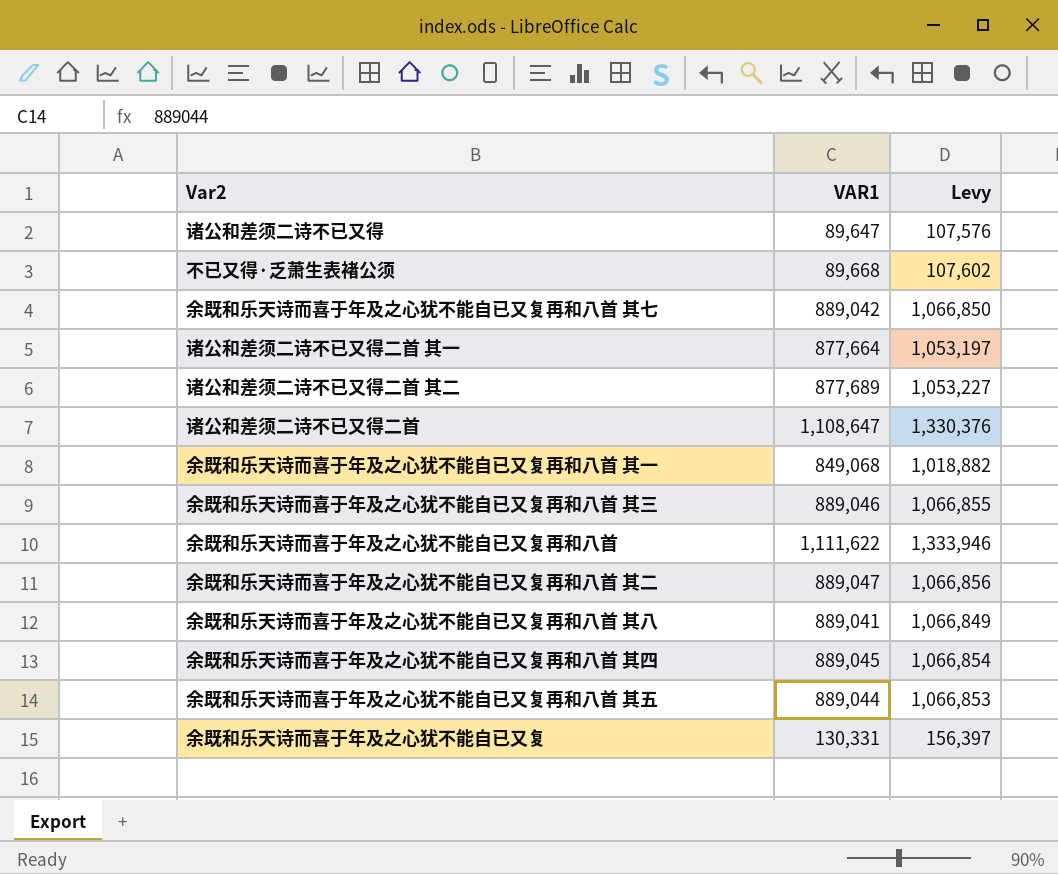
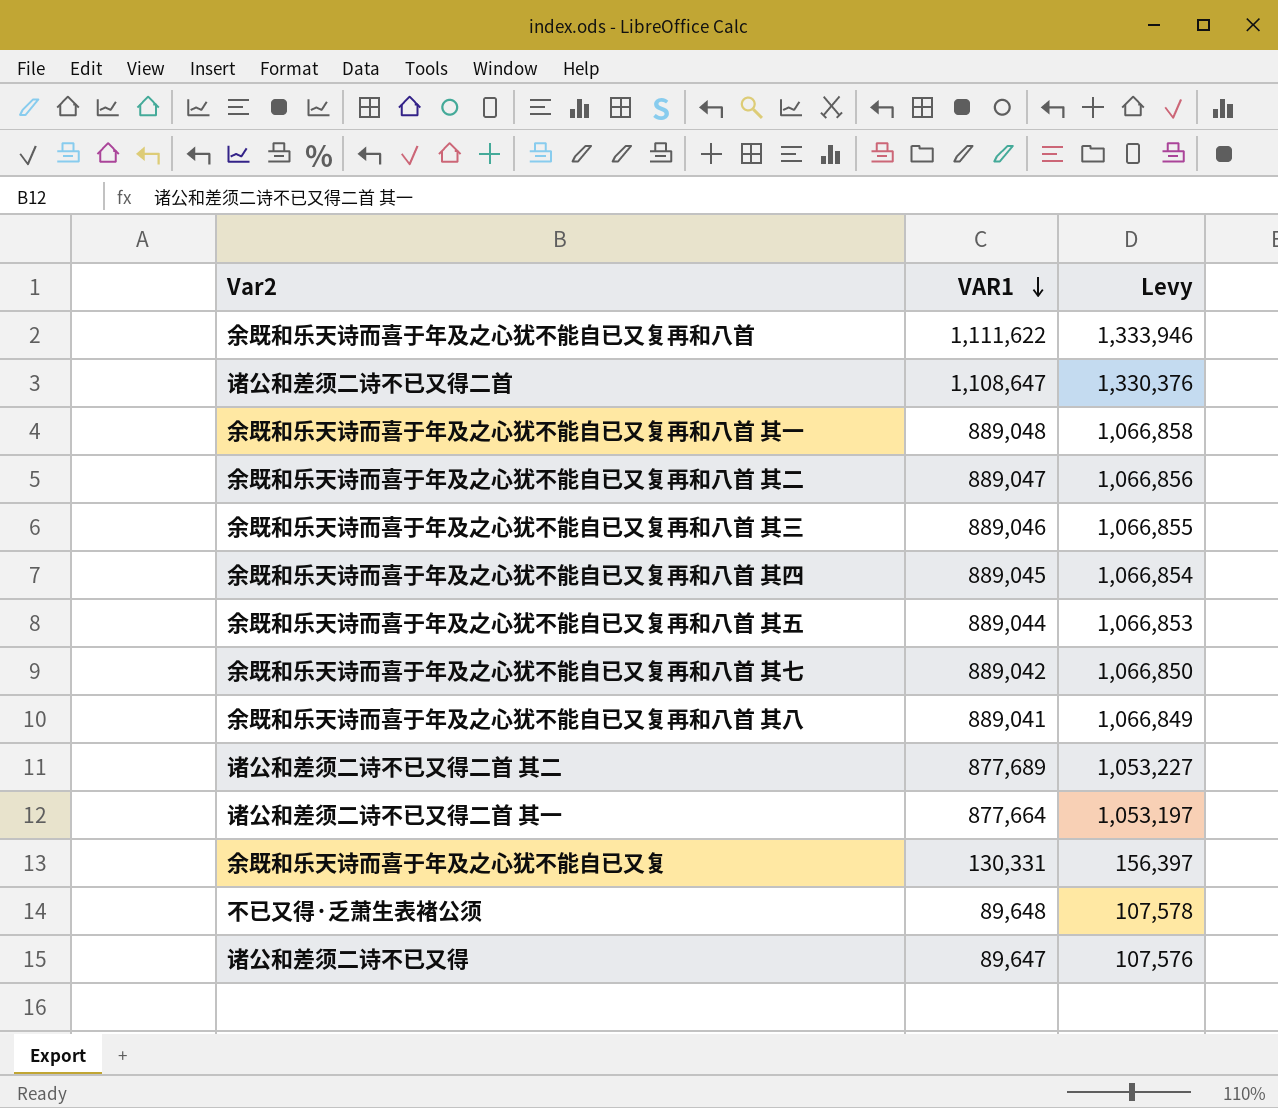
row order: none -> VAR1 descending
余既和乐天诗而喜于年及之心犹不能自已又复再和八首 其一 | VAR1: 849,068 -> 889,048
余既和乐天诗而喜于年及之心犹不能自已又复再和八首 其一 | Levy: 1,018,882 -> 1,066,858
不已又得·乏萧生表褚公须 | VAR1: 89,668 -> 89,648
不已又得·乏萧生表褚公须 | Levy: 107,602 -> 107,578

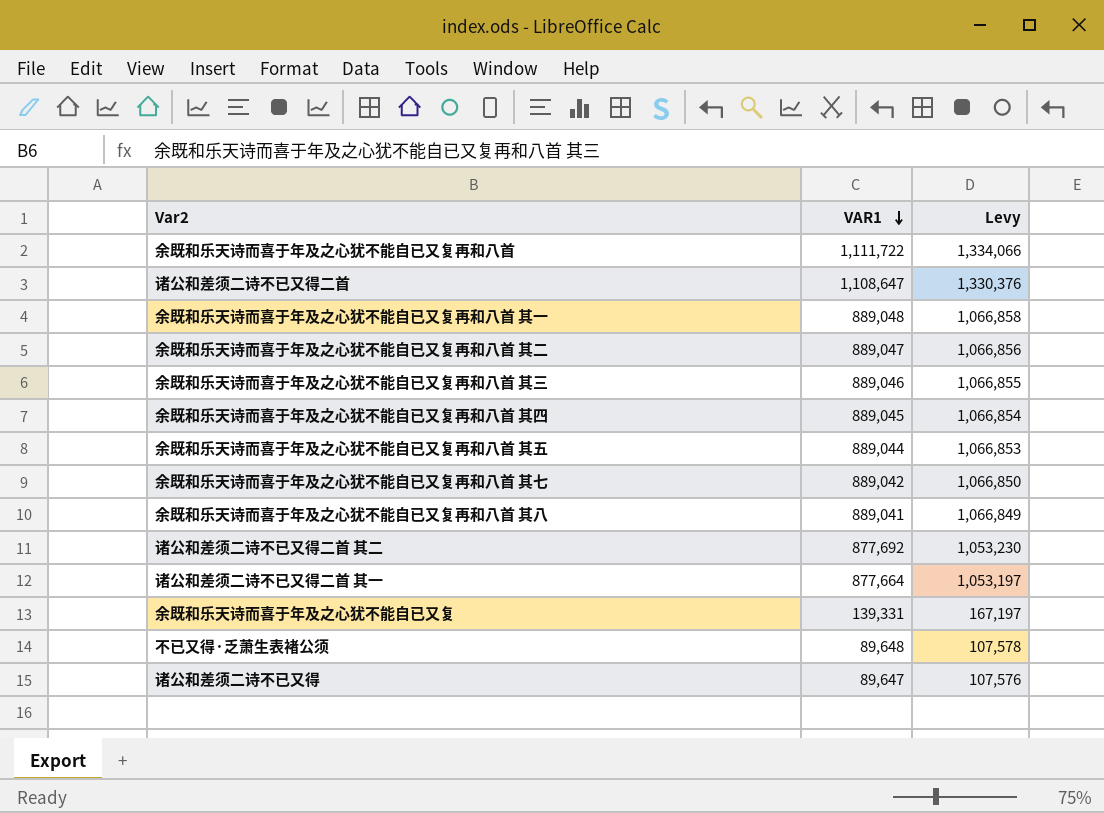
余既和乐天诗而喜于年及之心犹不能自已又复再和八首 | VAR1: 1,111,622 -> 1,111,722
余既和乐天诗而喜于年及之心犹不能自已又复再和八首 | Levy: 1,333,946 -> 1,334,066
诸公和差须二诗不已又得二首 其二 | VAR1: 877,689 -> 877,692
诸公和差须二诗不已又得二首 其二 | Levy: 1,053,227 -> 1,053,230
余既和乐天诗而喜于年及之心犹不能自已又复 | VAR1: 130,331 -> 139,331
余既和乐天诗而喜于年及之心犹不能自已又复 | Levy: 156,397 -> 167,197

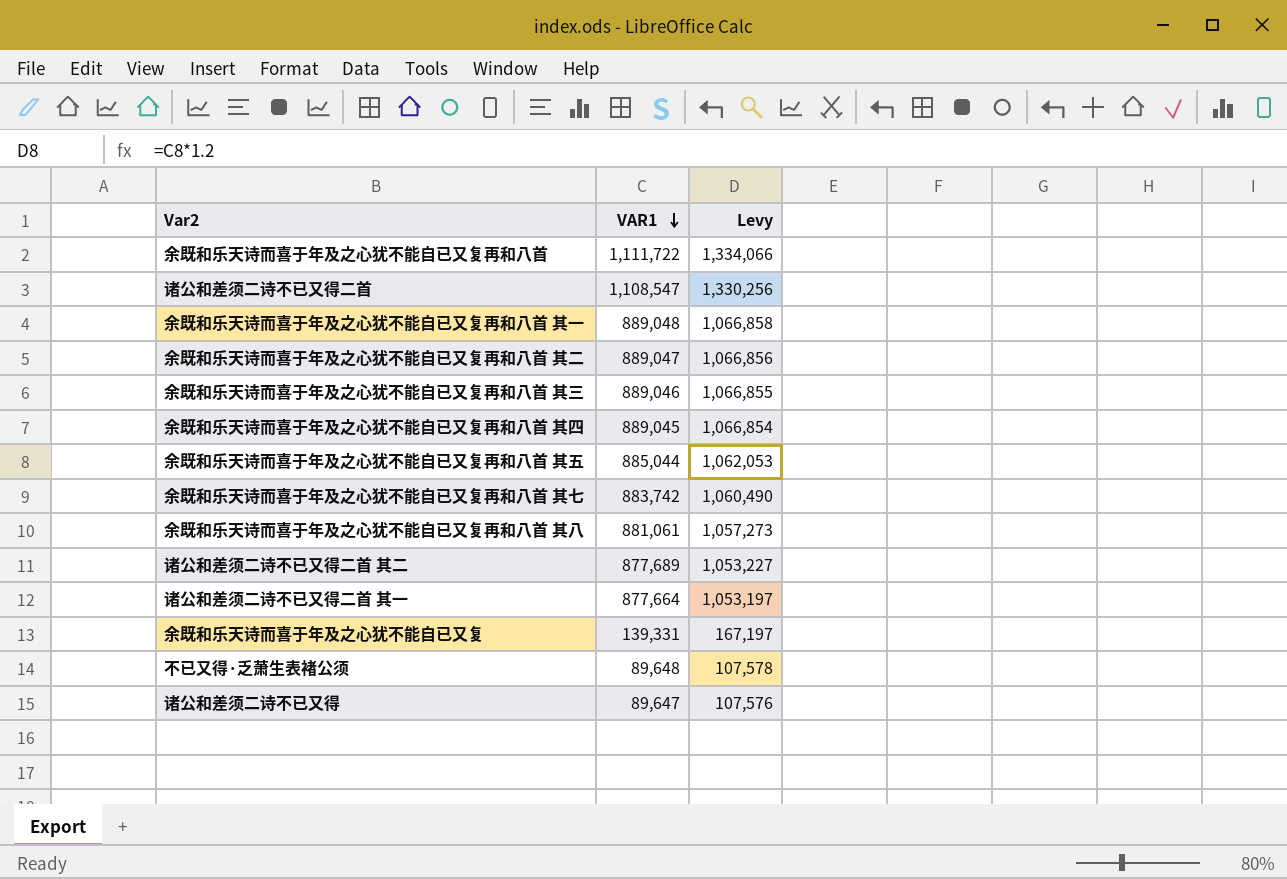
诸公和差须二诗不已又得二首 | VAR1: 1,108,647 -> 1,108,547
诸公和差须二诗不已又得二首 | Levy: 1,330,376 -> 1,330,256
余既和乐天诗而喜于年及之心犹不能自已又复再和八首 其五 | VAR1: 889,044 -> 885,044
余既和乐天诗而喜于年及之心犹不能自已又复再和八首 其五 | Levy: 1,066,853 -> 1,062,053
余既和乐天诗而喜于年及之心犹不能自已又复再和八首 其七 | VAR1: 889,042 -> 883,742
余既和乐天诗而喜于年及之心犹不能自已又复再和八首 其七 | Levy: 1,066,850 -> 1,060,490
余既和乐天诗而喜于年及之心犹不能自已又复再和八首 其八 | VAR1: 889,041 -> 881,061
余既和乐天诗而喜于年及之心犹不能自已又复再和八首 其八 | Levy: 1,066,849 -> 1,057,273
诸公和差须二诗不已又得二首 其二 | VAR1: 877,692 -> 877,689
诸公和差须二诗不已又得二首 其二 | Levy: 1,053,230 -> 1,053,227

